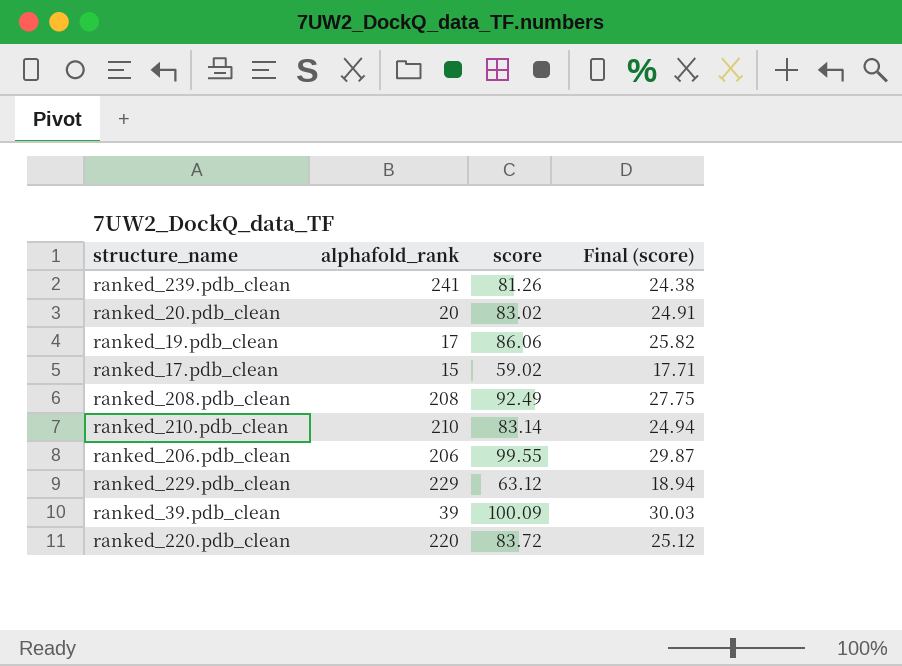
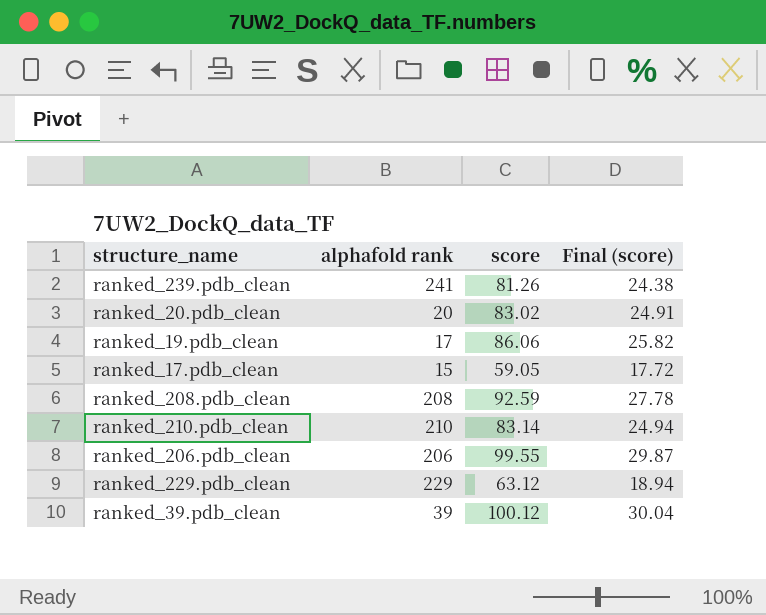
column name: alphafold_rank -> alphafold rank
row ranked_220.pdb_clean: 220 | 83.72 | 25.12 -> none
ranked_17.pdb_clean | score: 59.02 -> 59.05
ranked_17.pdb_clean | Final (score): 17.71 -> 17.72
ranked_208.pdb_clean | score: 92.49 -> 92.59
ranked_208.pdb_clean | Final (score): 27.75 -> 27.78
ranked_39.pdb_clean | score: 100.09 -> 100.12
ranked_39.pdb_clean | Final (score): 30.03 -> 30.04

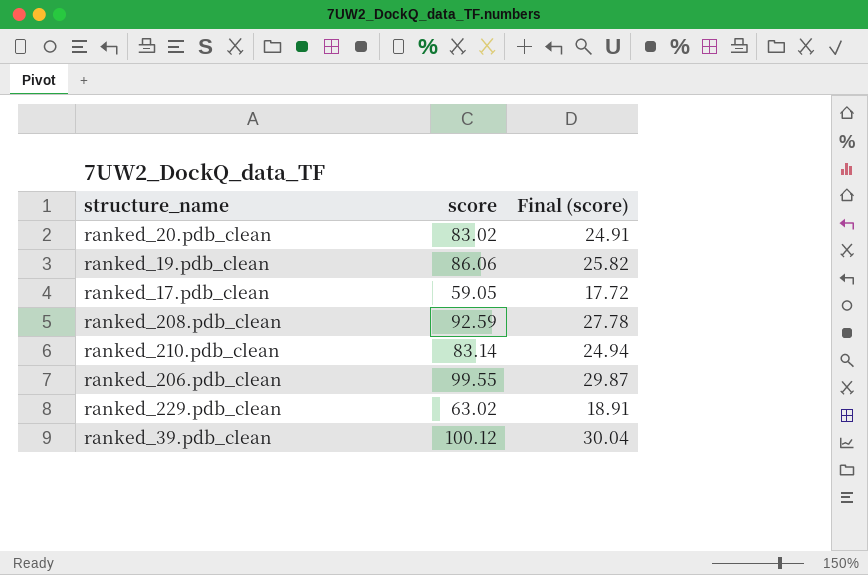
column alphafold rank | position: 2 -> none
row ranked_239.pdb_clean: 241 | 81.26 | 24.38 -> none
ranked_229.pdb_clean | score: 63.12 -> 63.02
ranked_229.pdb_clean | Final (score): 18.94 -> 18.91

